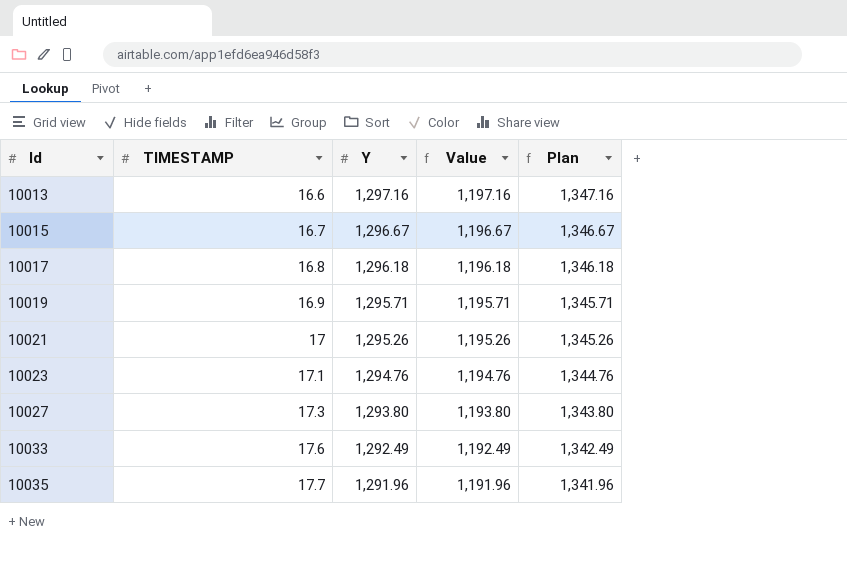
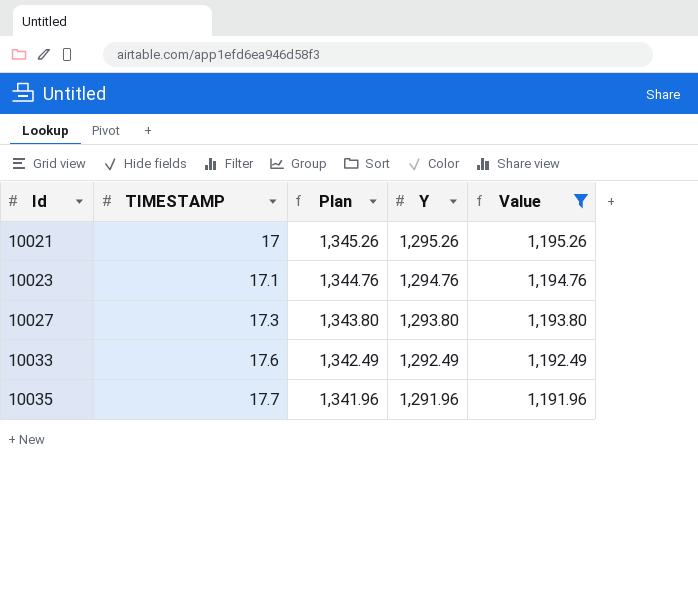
filter: none -> Value <= 1,195.26
column Plan | position: 5 -> 3

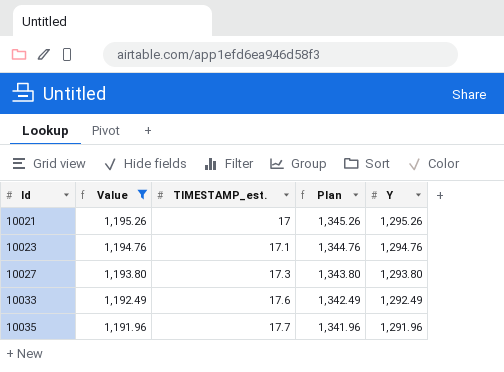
column Value | position: 5 -> 2
column name: TIMESTAMP -> TIMESTAMP_est.

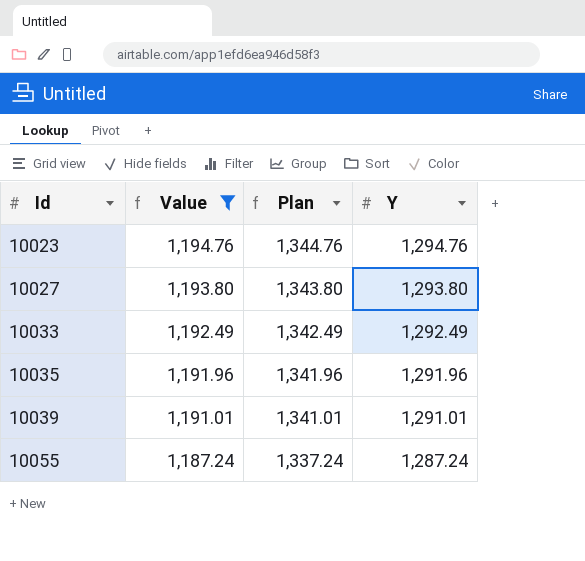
column TIMESTAMP_est. | position: 3 -> none
row 10021: 1,195.26 | 17 | 1,345.26 | 1,295.26 -> none
row 10039: none -> 1,191.01 | 1,341.01 | 1,291.01
row 10055: none -> 1,187.24 | 1,337.24 | 1,287.24

